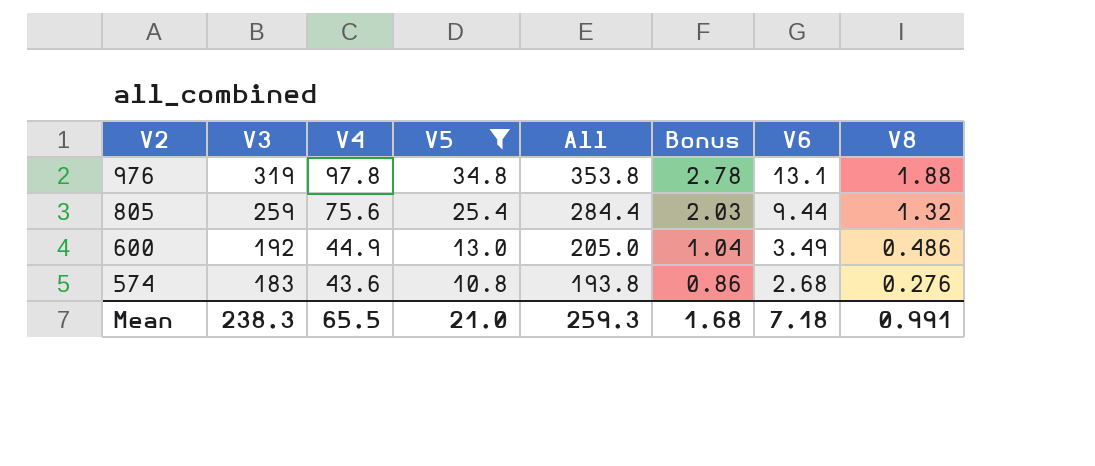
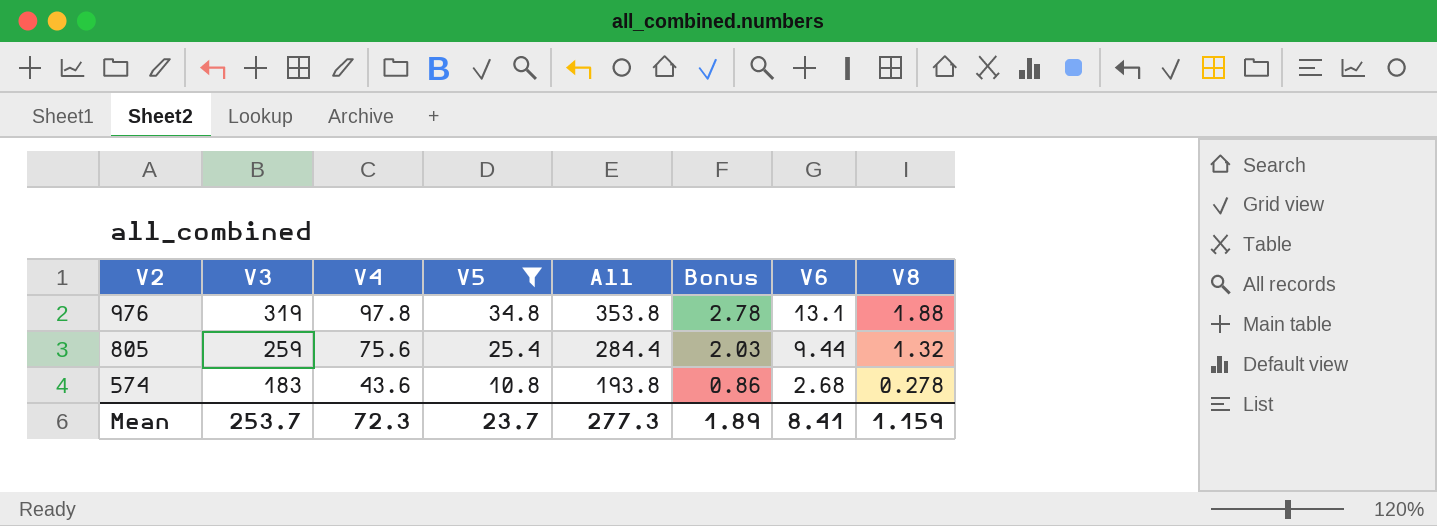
row 600: 192 | 44.9 | 13.0 | 205.0 | 1.04 | 3.49 | 0.486 -> none
574 | V8: 0.276 -> 0.278
Mean | V3: 238.3 -> 253.7
Mean | V4: 65.5 -> 72.3
Mean | V5: 21.0 -> 23.7
Mean | All: 259.3 -> 277.3
Mean | Bonus: 1.68 -> 1.89
Mean | V6: 7.18 -> 8.41
Mean | V8: 0.991 -> 1.159

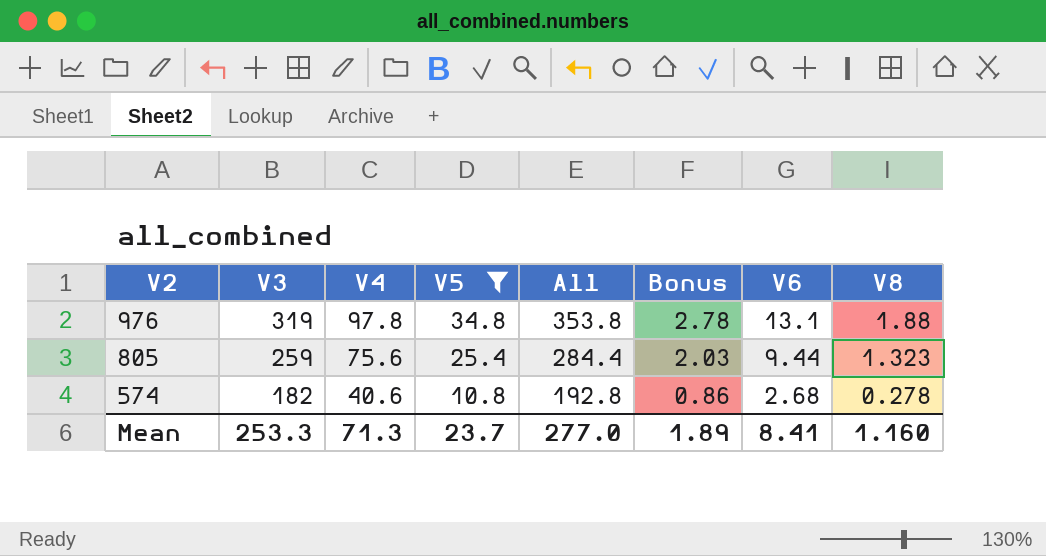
805 | V8: 1.32 -> 1.323
574 | V3: 183 -> 182
574 | V4: 43.6 -> 40.6
574 | All: 193.8 -> 192.8
Mean | V3: 253.7 -> 253.3
Mean | V4: 72.3 -> 71.3
Mean | All: 277.3 -> 277.0
Mean | V8: 1.159 -> 1.160

